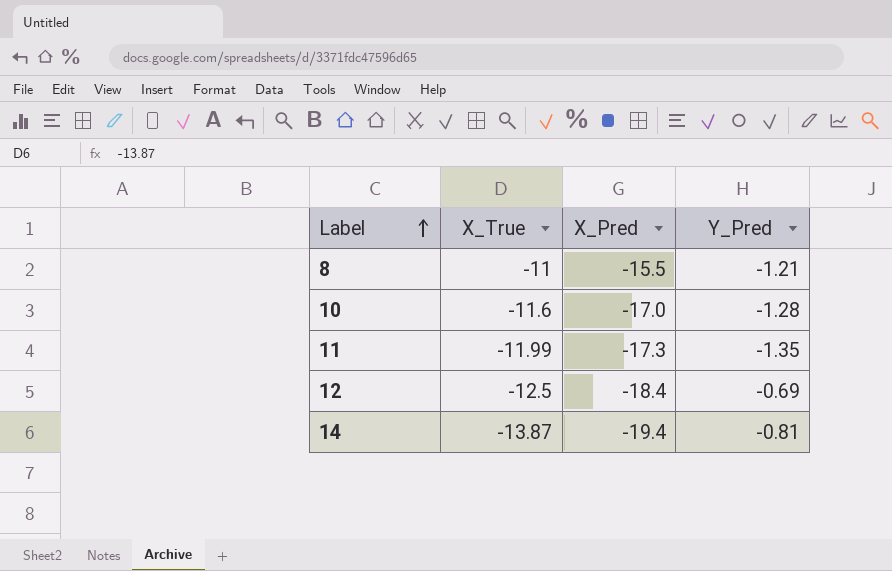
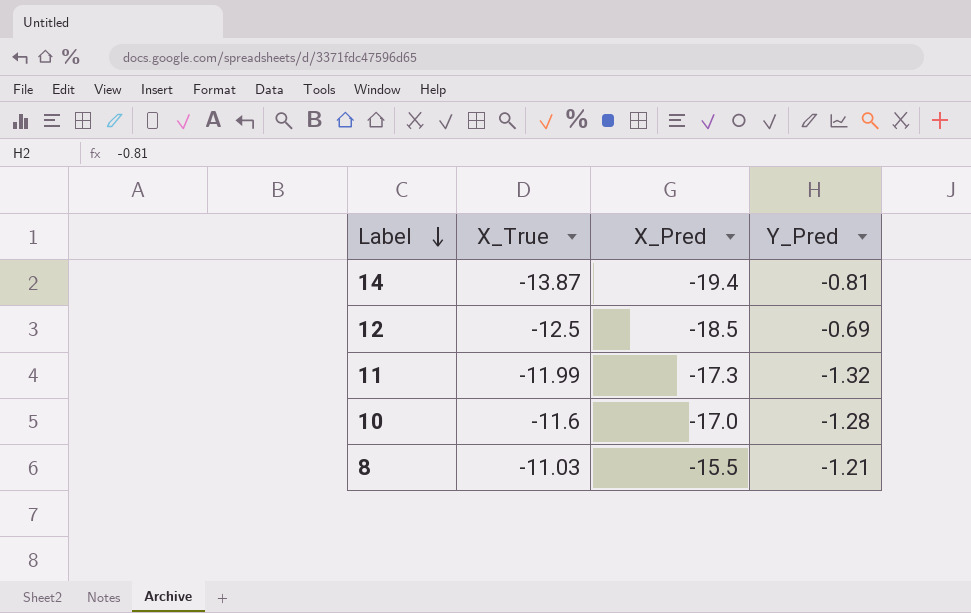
row order: Label ascending -> Label descending
12 | X_Pred: -18.4 -> -18.5
11 | Y_Pred: -1.35 -> -1.32
8 | X_True: -11 -> -11.03

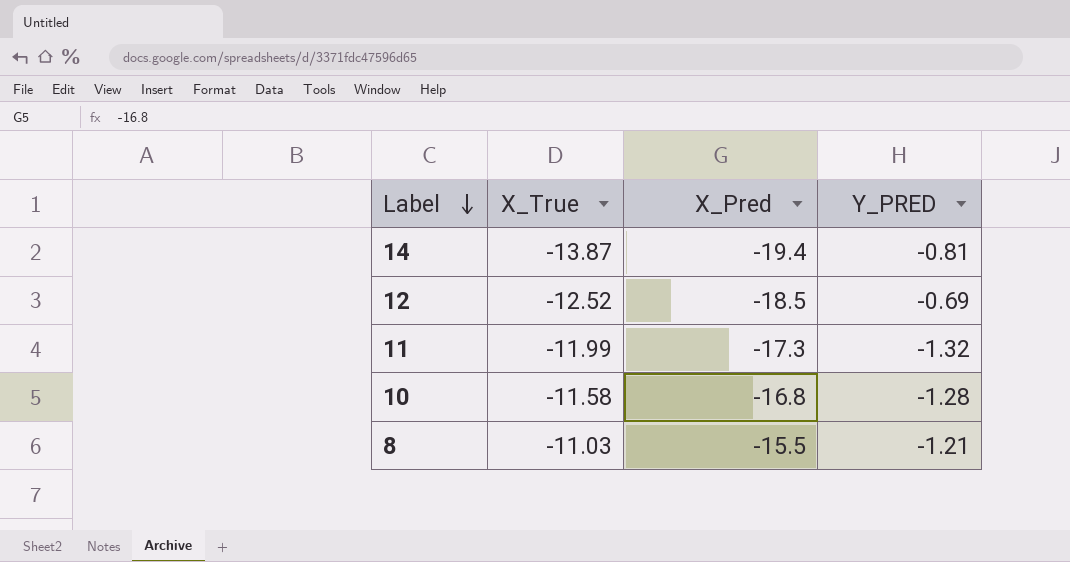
column name: Y_Pred -> Y_PRED
12 | X_True: -12.5 -> -12.52
10 | X_True: -11.6 -> -11.58
10 | X_Pred: -17.0 -> -16.8

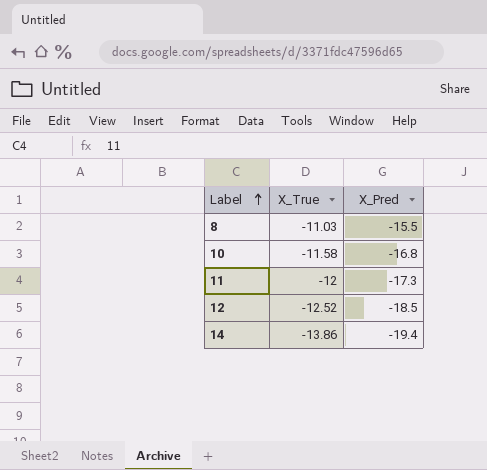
row order: Label descending -> Label ascending
column Y_PRED | position: 4 -> none
11 | X_True: -11.99 -> -12
14 | X_True: -13.87 -> -13.86

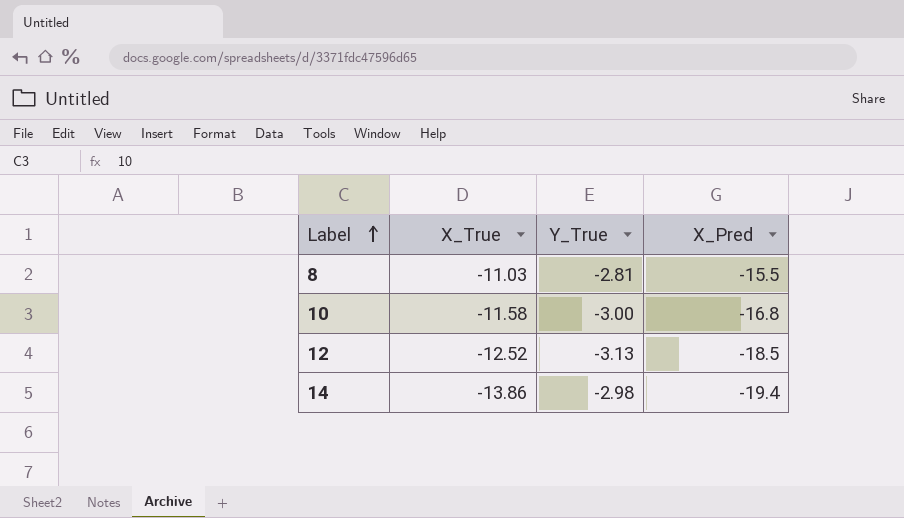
column Y_True | position: none -> 3
row 11: -12 | -17.3 -> none

